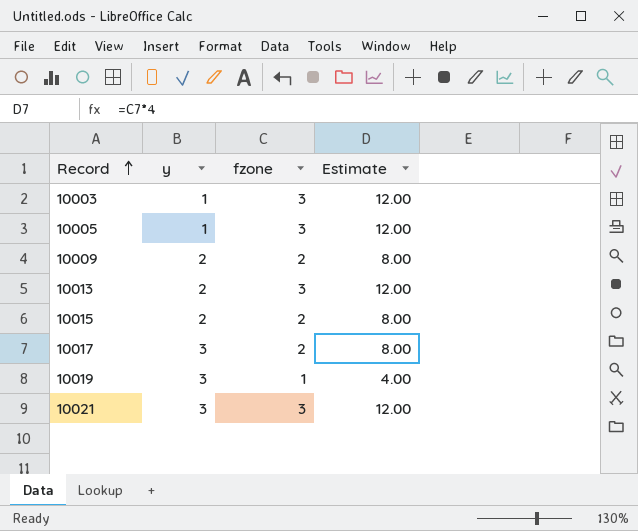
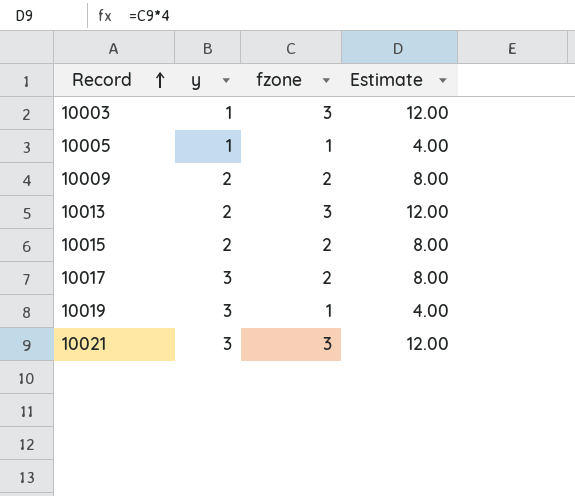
10005 | fzone: 3 -> 1
10005 | Estimate: 12.00 -> 4.00

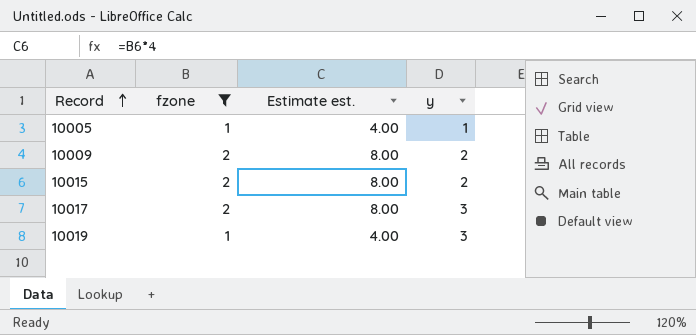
filter: none -> fzone != 3
column name: Estimate -> Estimate est.
column y | position: 2 -> 4

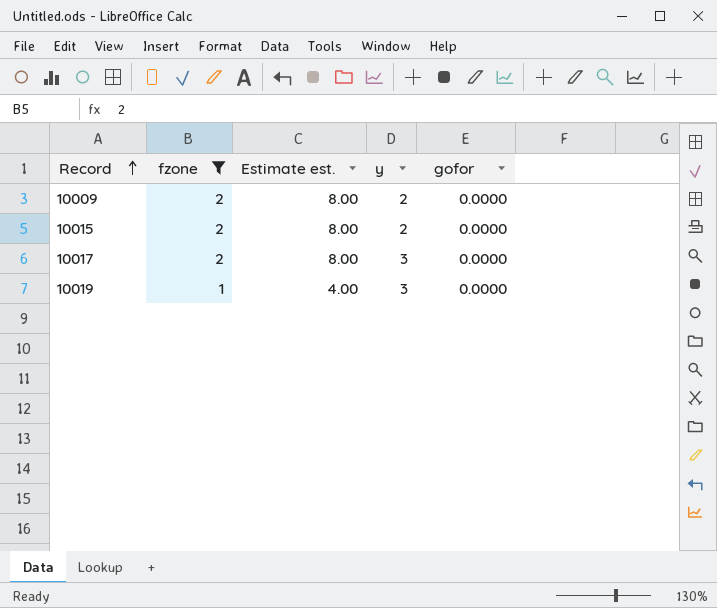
column gofor | position: none -> 5
row 10005: 1 | 4.00 | 1 -> none

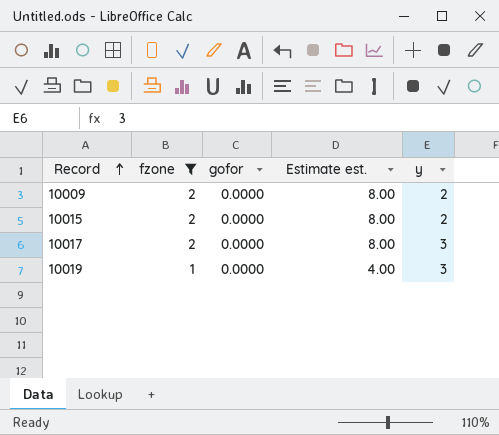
column gofor | position: 5 -> 3

